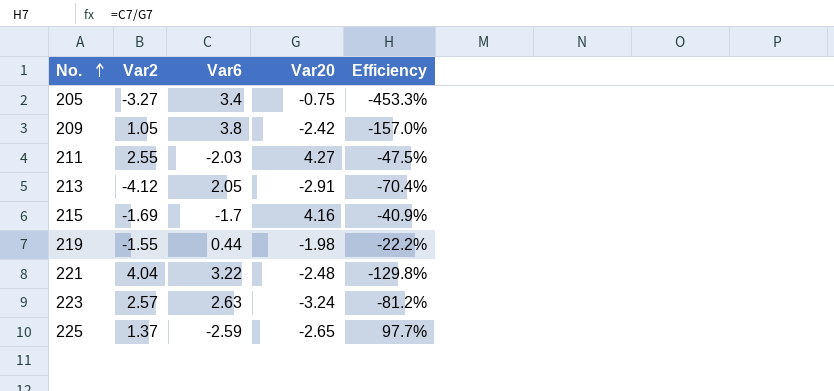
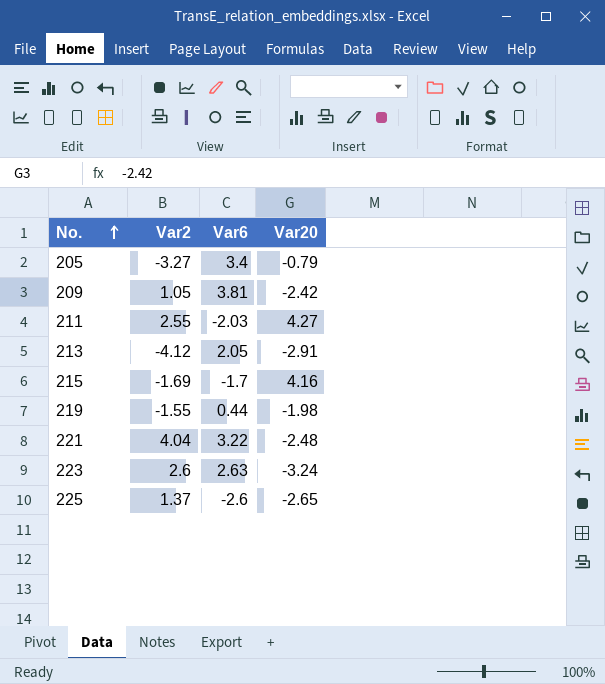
column Efficiency | formula: [Var6] / [Var20] -> none
205 | Var20: -0.75 -> -0.79
209 | Var6: 3.8 -> 3.81
223 | Var2: 2.57 -> 2.6
225 | Var6: -2.59 -> -2.6

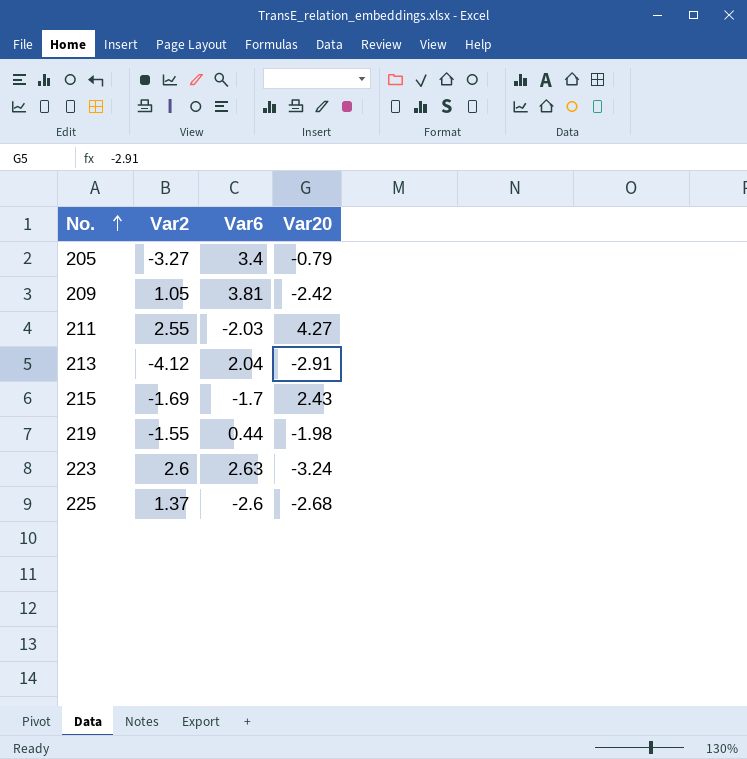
row 221: 4.04 | 3.22 | -2.48 -> none
213 | Var6: 2.05 -> 2.04
215 | Var20: 4.16 -> 2.43
225 | Var20: -2.65 -> -2.68

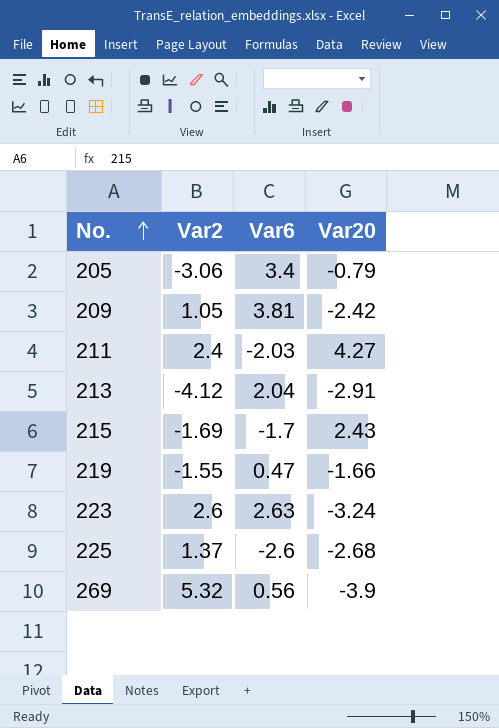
205 | Var2: -3.27 -> -3.06
211 | Var2: 2.55 -> 2.4
219 | Var6: 0.44 -> 0.47
219 | Var20: -1.98 -> -1.66
row 269: none -> 5.32 | 0.56 | -3.9

